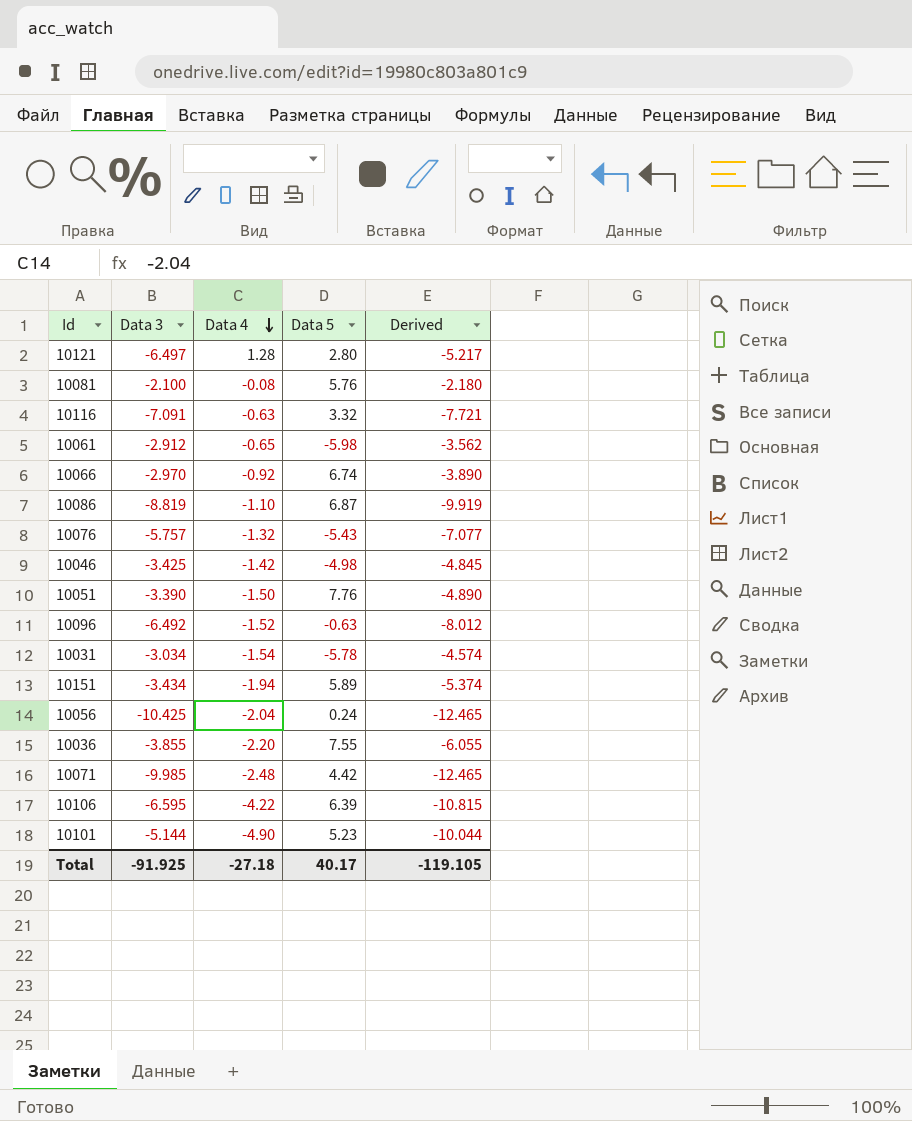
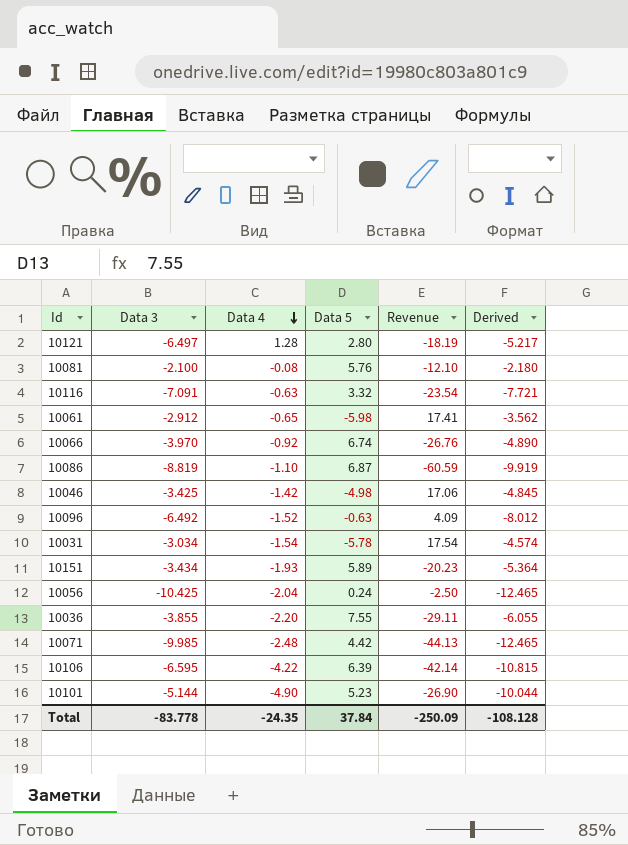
column Revenue | formula: none -> [Data 3] * [Data 5]
row 10076: -5.757 | -1.32 | -5.43 | -7.077 -> none
row 10051: -3.390 | -1.50 | 7.76 | -4.890 -> none
10066 | Data 3: -2.970 -> -3.970
10066 | Derived: -3.890 -> -4.890
10151 | Data 4: -1.94 -> -1.93
10151 | Derived: -5.374 -> -5.364
Total | Data 3: -91.925 -> -83.778
Total | Data 4: -27.18 -> -24.35
Total | Data 5: 40.17 -> 37.84
Total | Derived: -119.105 -> -108.128

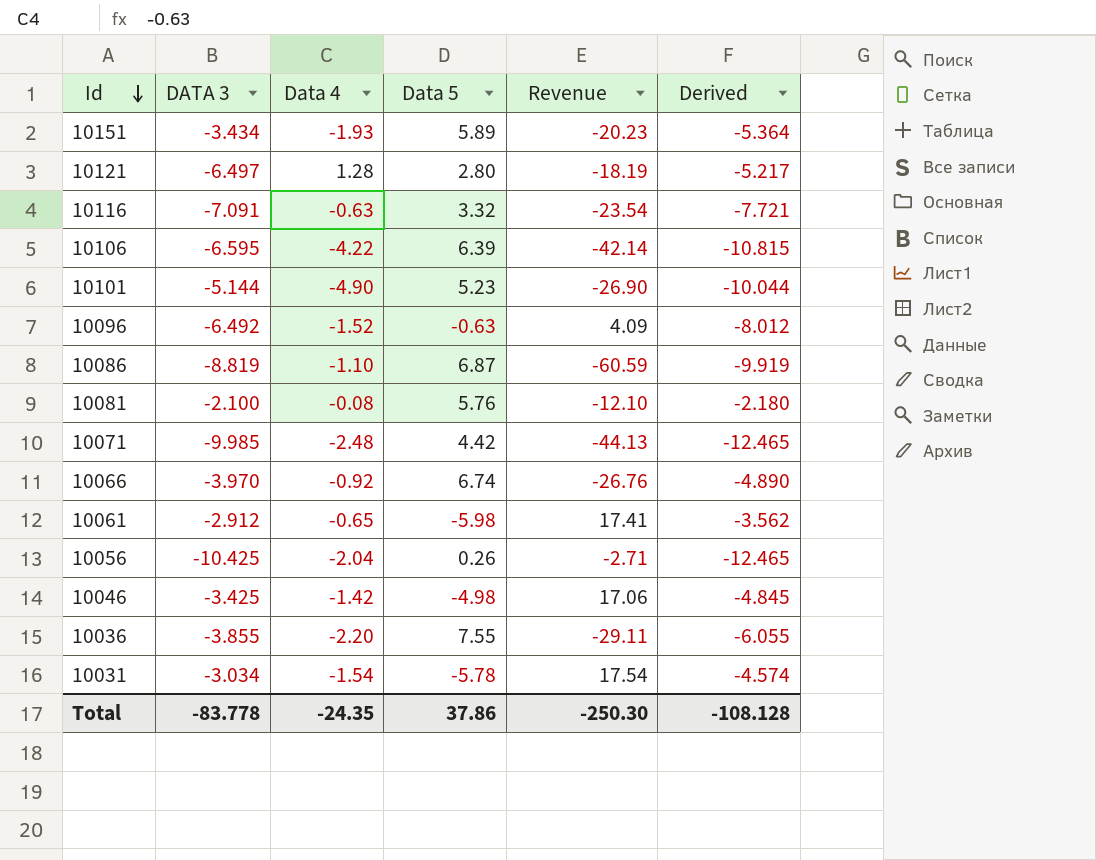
row order: Data 4 descending -> Id descending
column name: Data 3 -> DATA 3
10056 | Data 5: 0.24 -> 0.26
10056 | Revenue: -2.50 -> -2.71
Total | Data 5: 37.84 -> 37.86
Total | Revenue: -250.09 -> -250.30

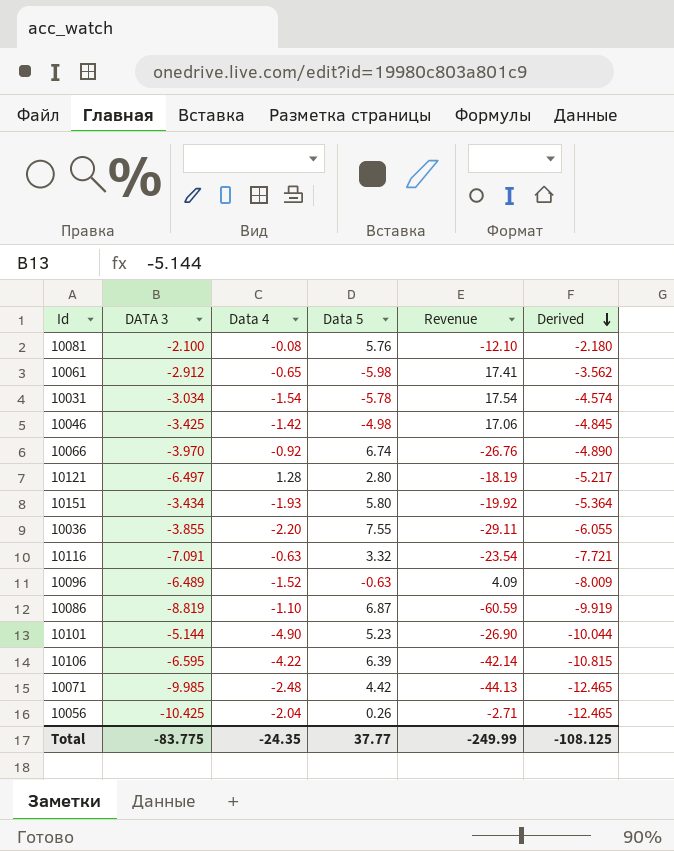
row order: Id descending -> Derived descending
10151 | Data 5: 5.89 -> 5.80
10151 | Revenue: -20.23 -> -19.92
10096 | DATA 3: -6.492 -> -6.489
10096 | Derived: -8.012 -> -8.009
Total | DATA 3: -83.778 -> -83.775
Total | Data 5: 37.86 -> 37.77
Total | Revenue: -250.30 -> -249.99
Total | Derived: -108.128 -> -108.125

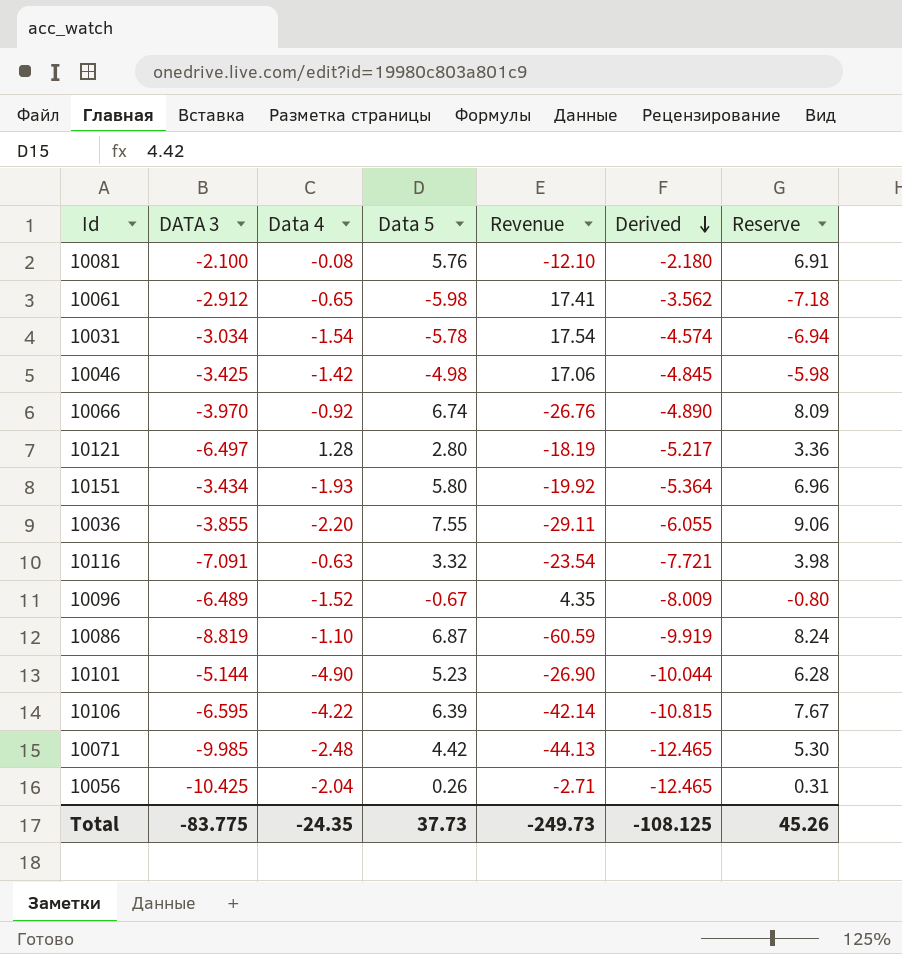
column Reserve | formula: none -> [Data 5] * 1.2
10096 | Data 5: -0.63 -> -0.67
10096 | Revenue: 4.09 -> 4.35
Total | Data 5: 37.77 -> 37.73
Total | Revenue: -249.99 -> -249.73

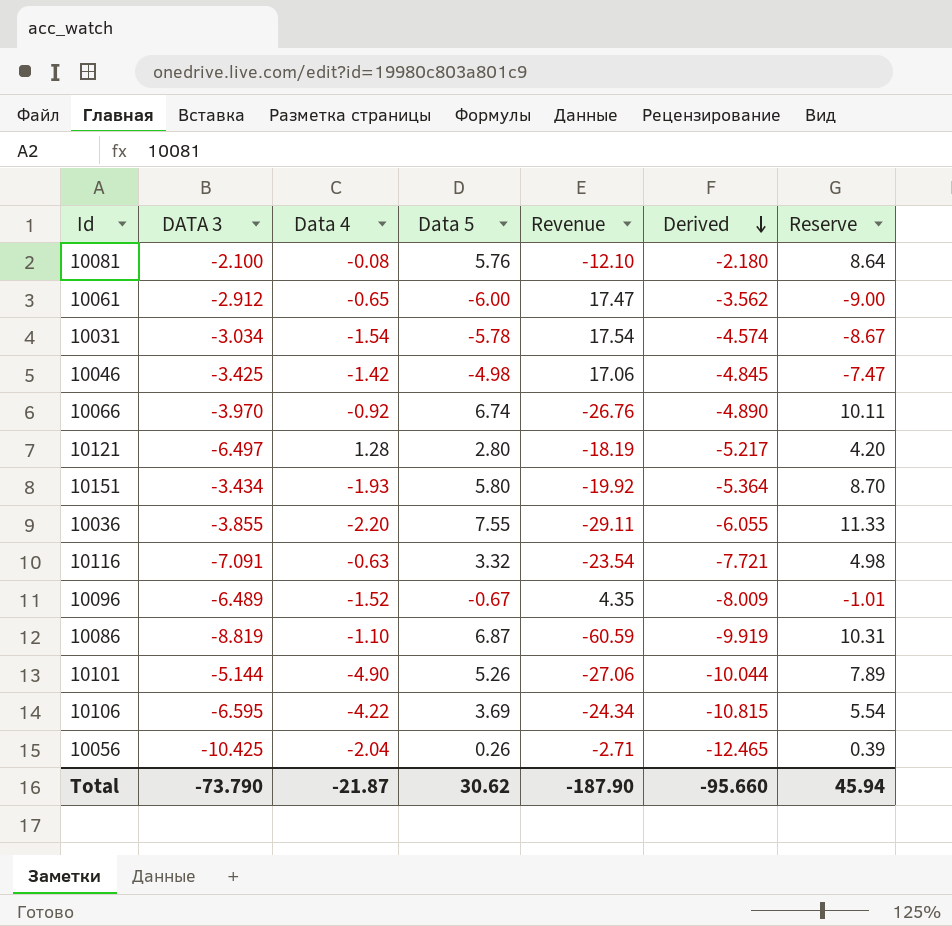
column Reserve | formula: [Data 5] * 1.2 -> [Data 5] * 1.5
row 10071: -9.985 | -2.48 | 4.42 | -44.13 | -12.465 | 5.30 -> none
10061 | Data 5: -5.98 -> -6.00
10061 | Revenue: 17.41 -> 17.47
10101 | Data 5: 5.23 -> 5.26
10101 | Revenue: -26.90 -> -27.06
10106 | Data 5: 6.39 -> 3.69
10106 | Revenue: -42.14 -> -24.34
Total | DATA 3: -83.775 -> -73.790
Total | Data 4: -24.35 -> -21.87
Total | Data 5: 37.73 -> 30.62
Total | Revenue: -249.73 -> -187.90
Total | Derived: -108.125 -> -95.660
Total | Reserve: 45.26 -> 45.94

